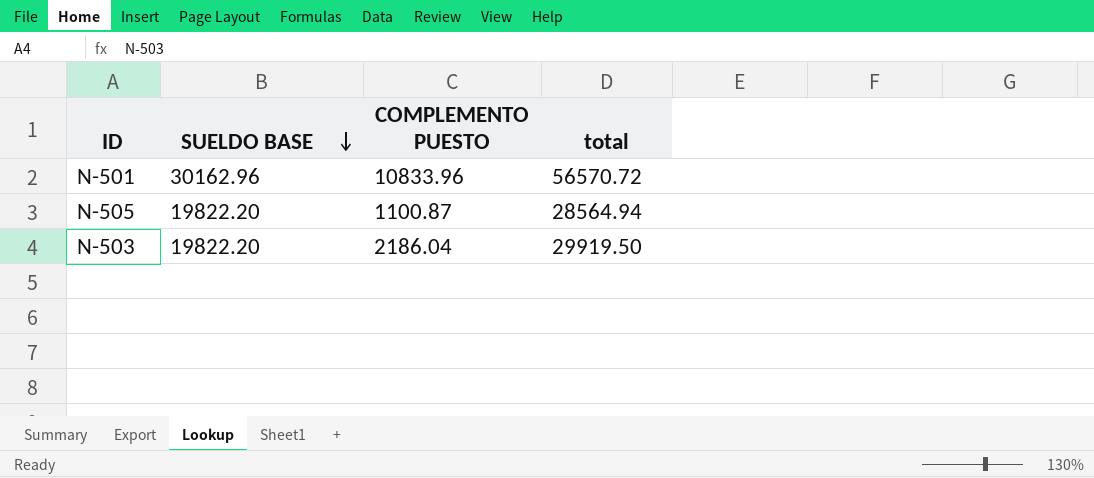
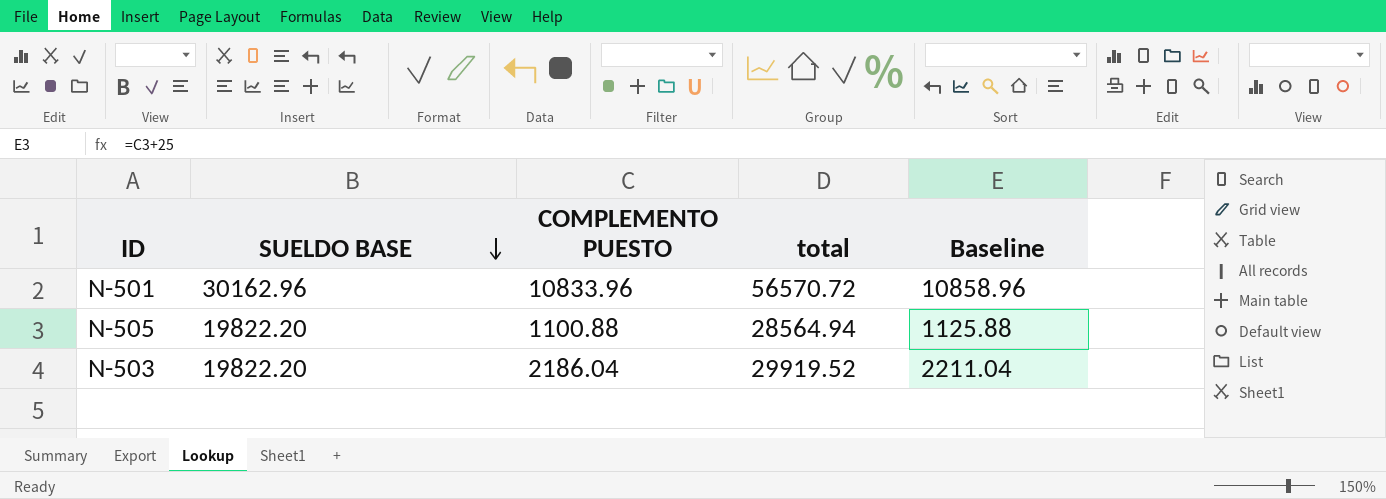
column Baseline | formula: none -> [COMPLEMENTO PUESTO] + 25
N-505 | COMPLEMENTO PUESTO: 1100.87 -> 1100.88
N-503 | total: 29919.50 -> 29919.52

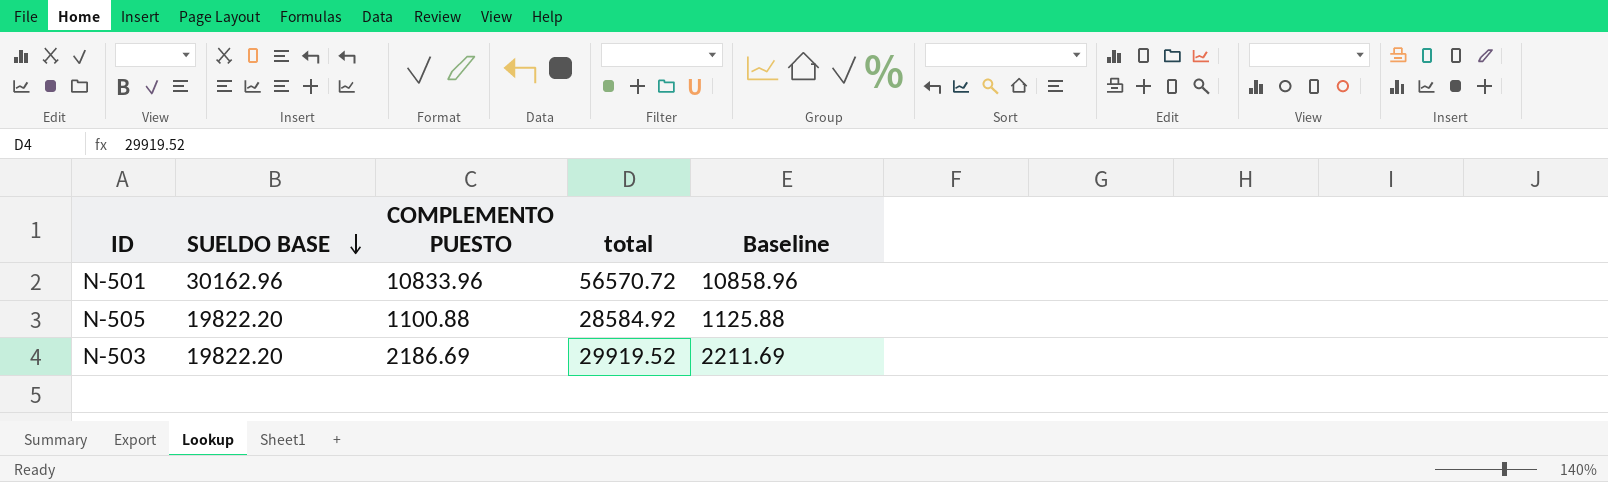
N-505 | total: 28564.94 -> 28584.92
N-503 | COMPLEMENTO PUESTO: 2186.04 -> 2186.69
N-503 | Baseline: 2211.04 -> 2211.69

